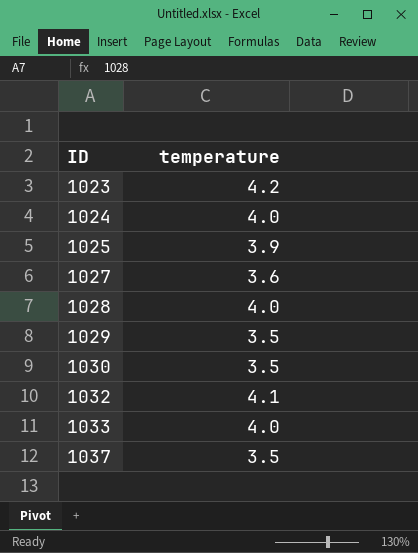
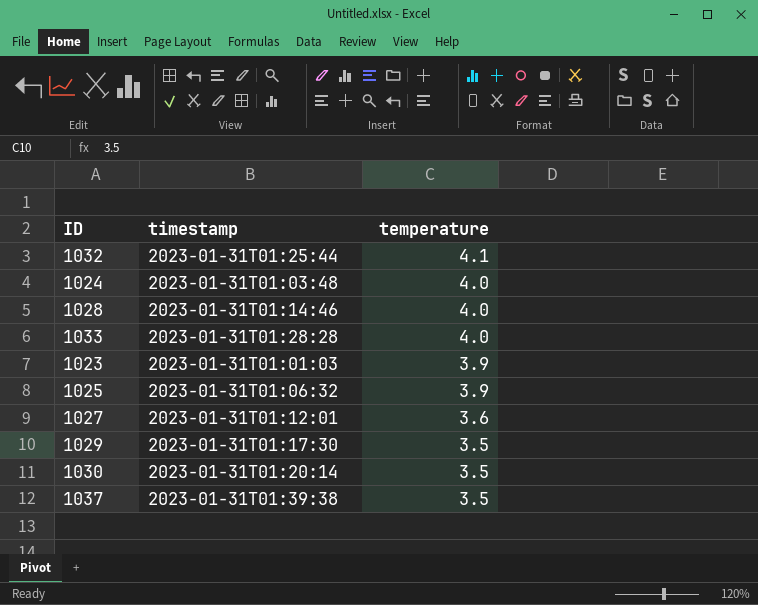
row order: ID ascending -> temperature descending
column timestamp | position: none -> 2
1023 | temperature: 4.2 -> 3.9

